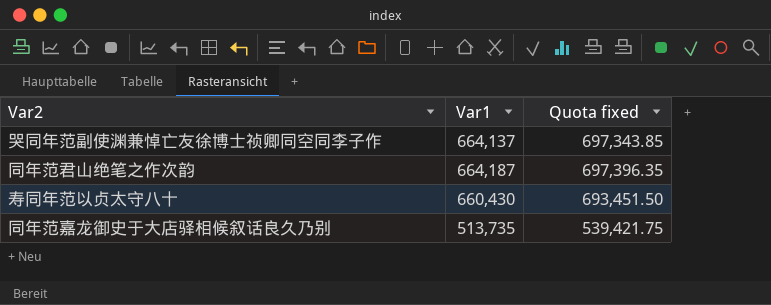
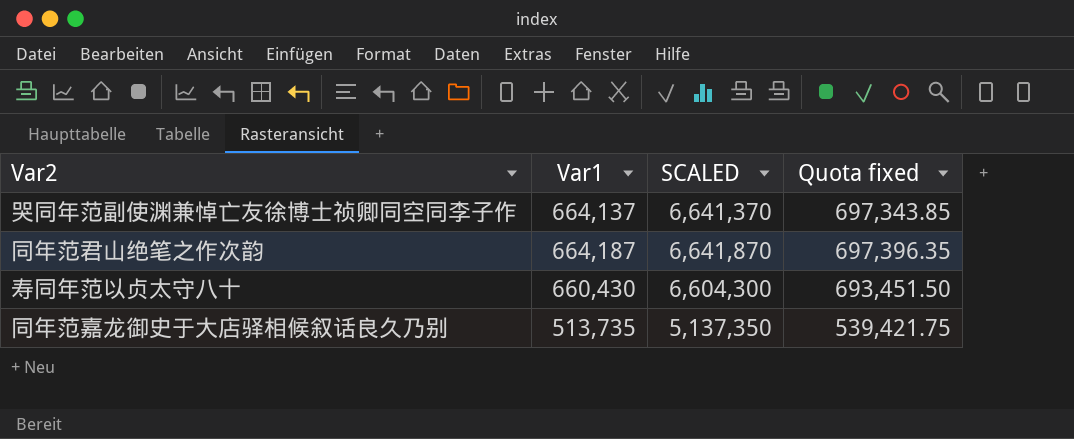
column SCALED | formula: none -> [Var1] * 10

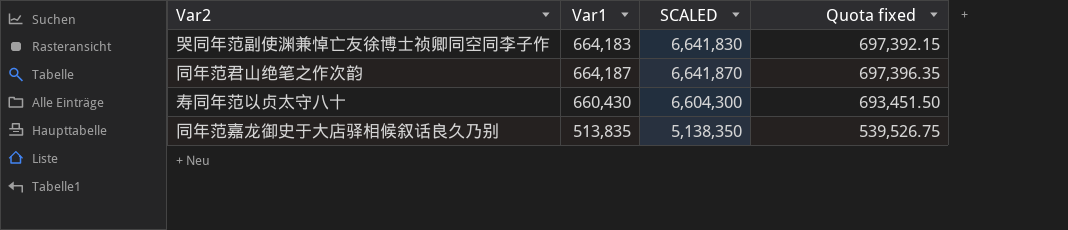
哭同年范副使渊兼悼亡友徐博士祯卿同空同李子作 | Var1: 664,137 -> 664,183
哭同年范副使渊兼悼亡友徐博士祯卿同空同李子作 | SCALED: 6,641,370 -> 6,641,830
哭同年范副使渊兼悼亡友徐博士祯卿同空同李子作 | Quota fixed: 697,343.85 -> 697,392.15
同年范嘉龙御史于大店驿相候叙话良久乃别 | Var1: 513,735 -> 513,835
同年范嘉龙御史于大店驿相候叙话良久乃别 | SCALED: 5,137,350 -> 5,138,350
同年范嘉龙御史于大店驿相候叙话良久乃别 | Quota fixed: 539,421.75 -> 539,526.75

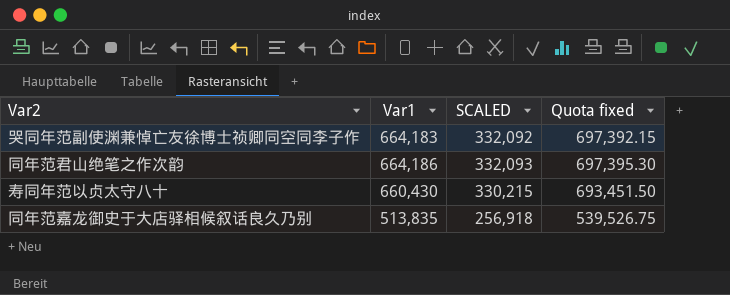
column SCALED | formula: [Var1] * 10 -> [Var1] * 0.5
同年范君山绝笔之作次韵 | Var1: 664,187 -> 664,186
同年范君山绝笔之作次韵 | Quota fixed: 697,396.35 -> 697,395.30

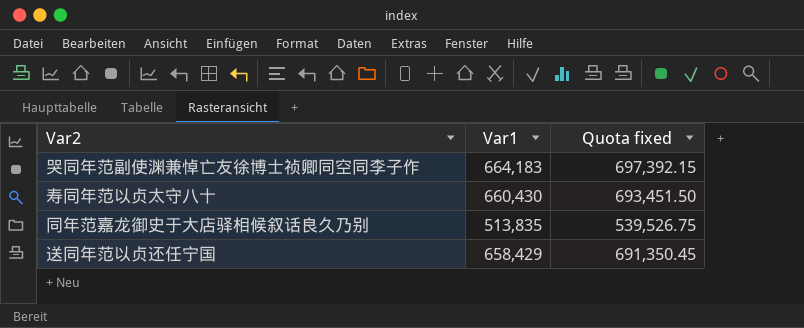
column SCALED | formula: [Var1] * 0.5 -> none
row 同年范君山绝笔之作次韵: 664,186 | 332,093 | 697,395.30 -> none
row 送同年范以贞还任宁国: none -> 658,429 | 691,350.45

